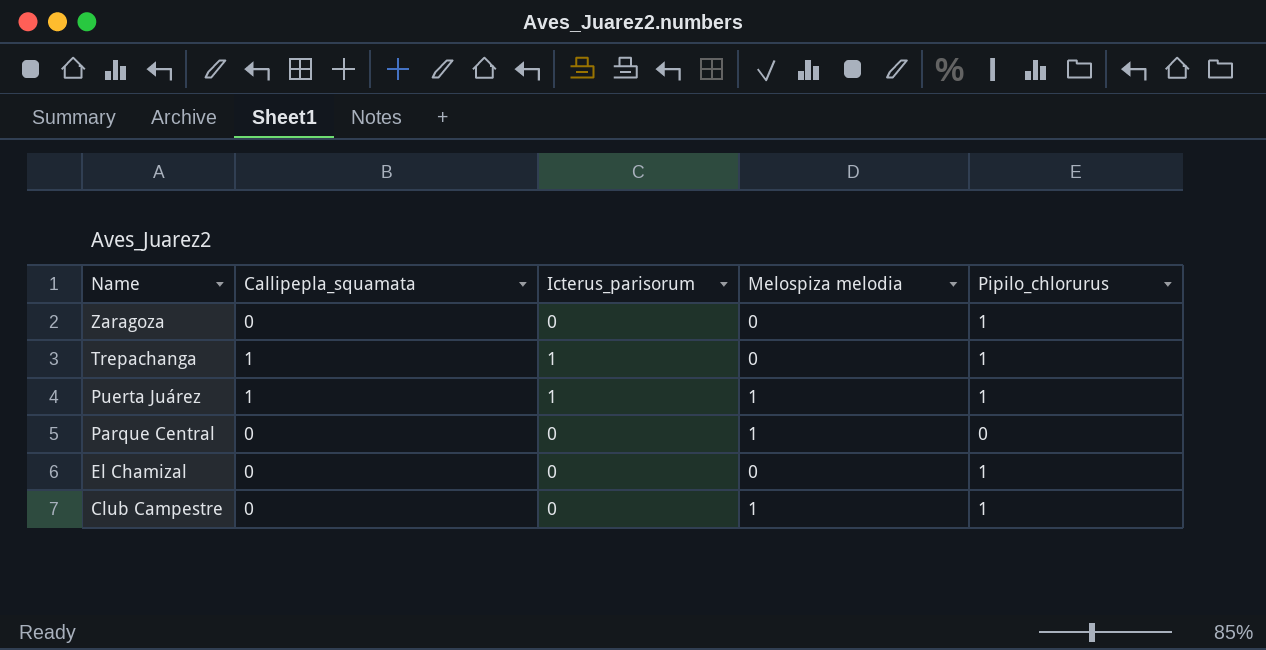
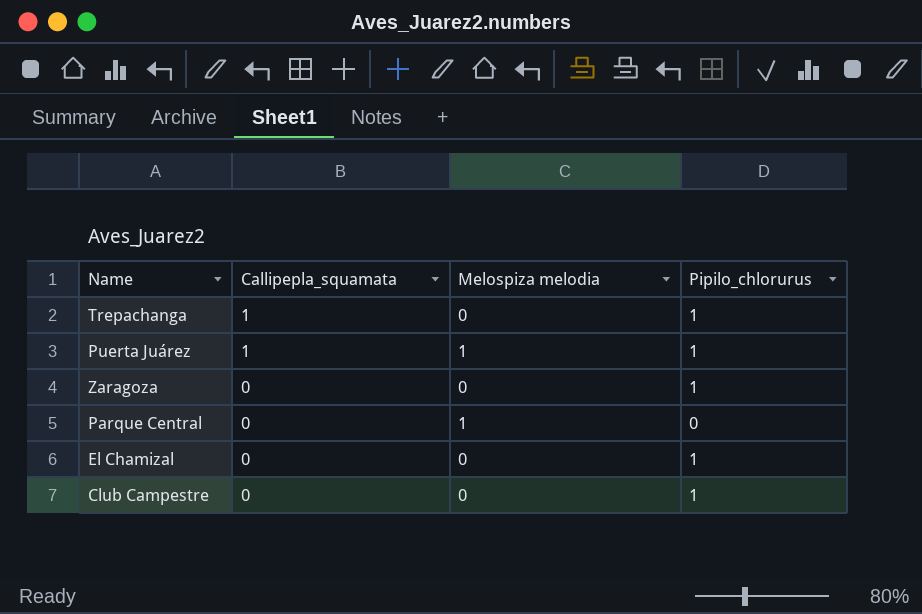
row order: Name descending -> Callipepla_squamata descending
column Icterus_parisorum | position: 3 -> none
Club Campestre | Melospiza melodia: 1 -> 0

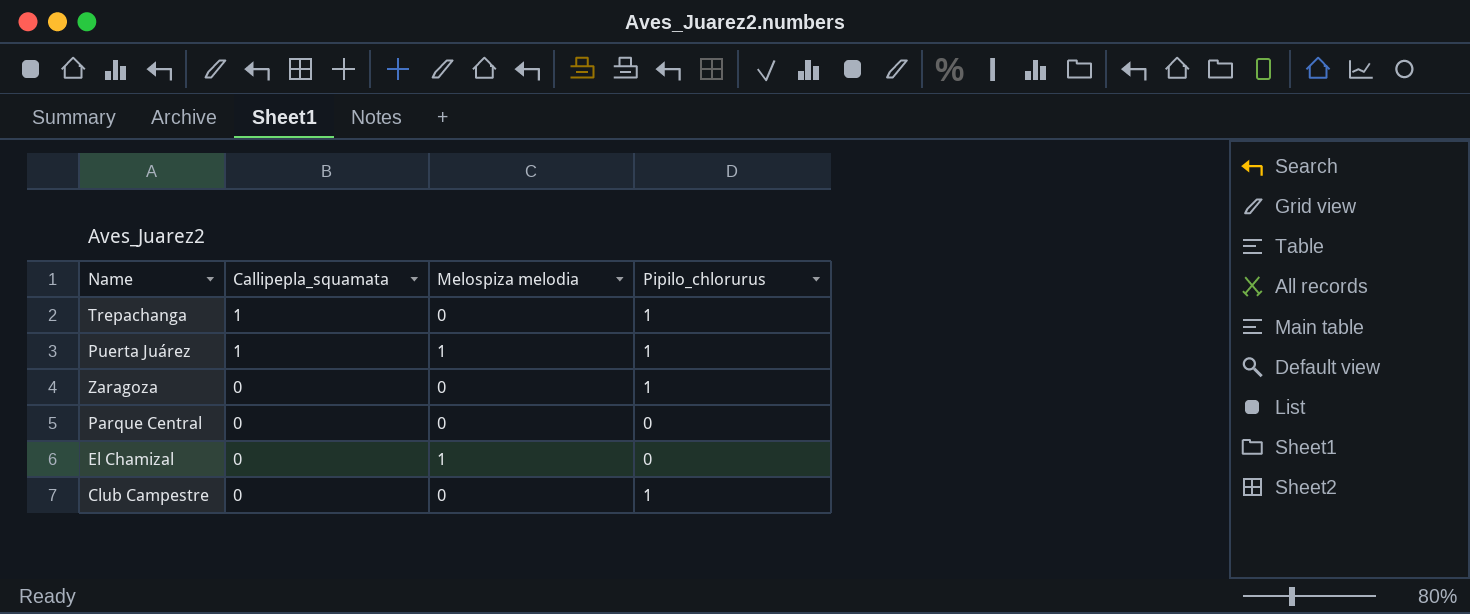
Parque Central | Melospiza melodia: 1 -> 0
El Chamizal | Melospiza melodia: 0 -> 1
El Chamizal | Pipilo_chlorurus: 1 -> 0

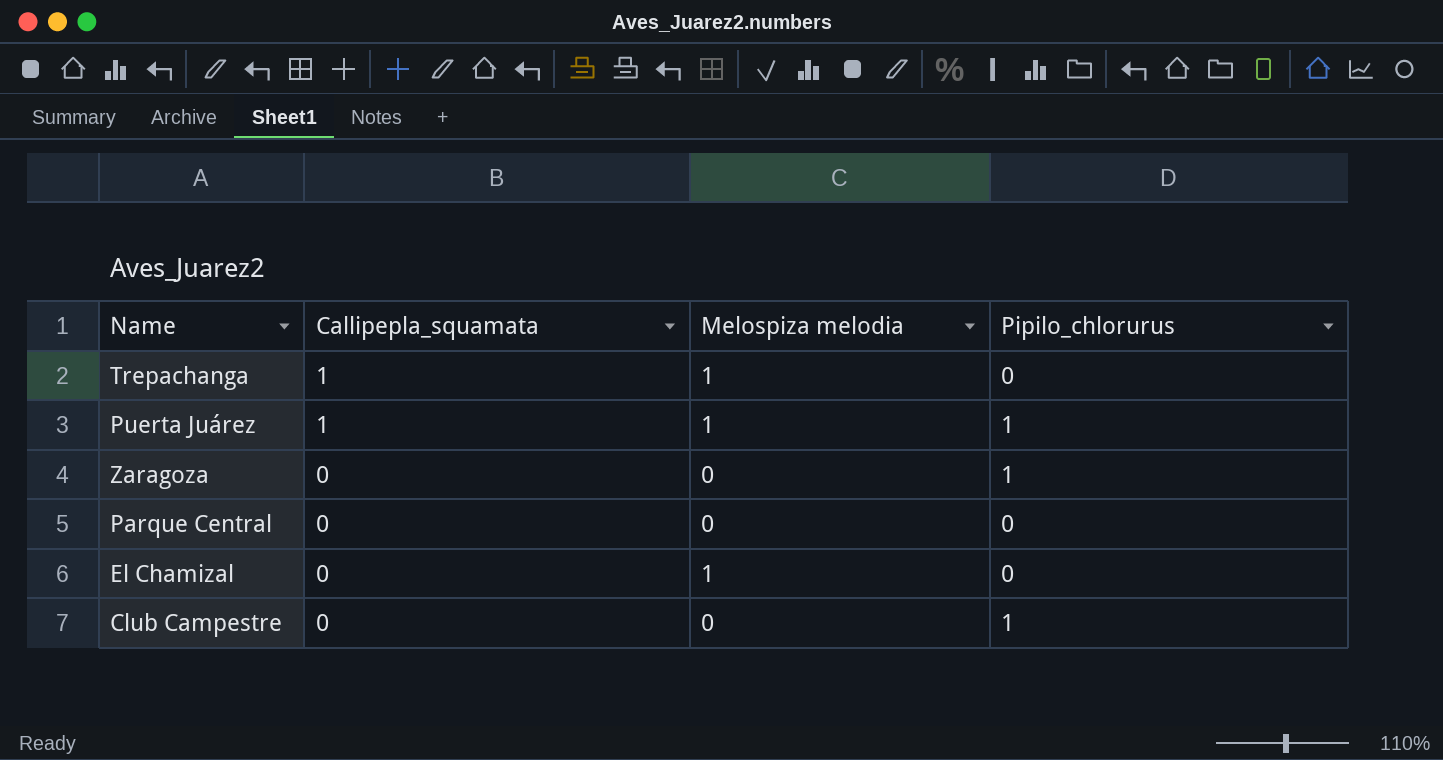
Trepachanga | Melospiza melodia: 0 -> 1
Trepachanga | Pipilo_chlorurus: 1 -> 0

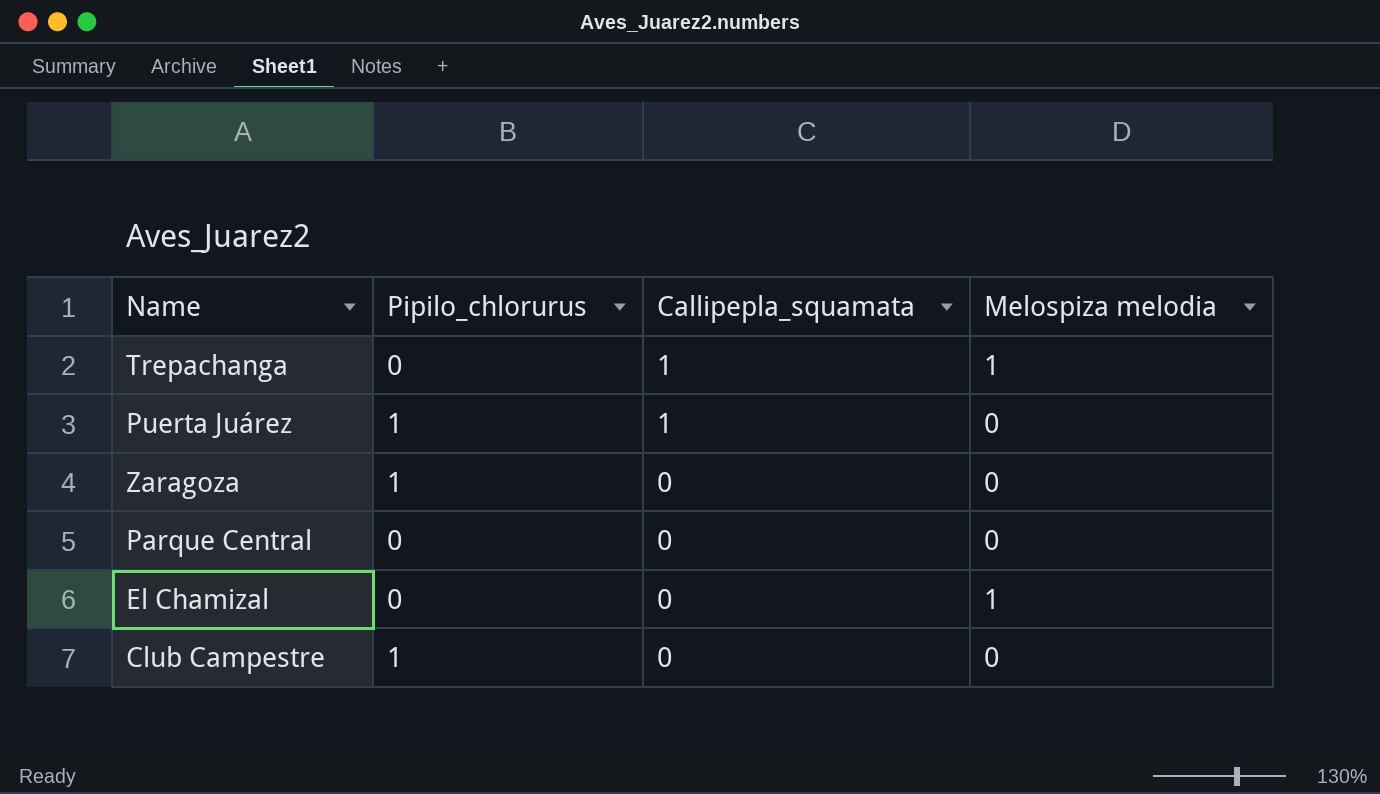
column Pipilo_chlorurus | position: 4 -> 2
Puerta Juárez | Melospiza melodia: 1 -> 0

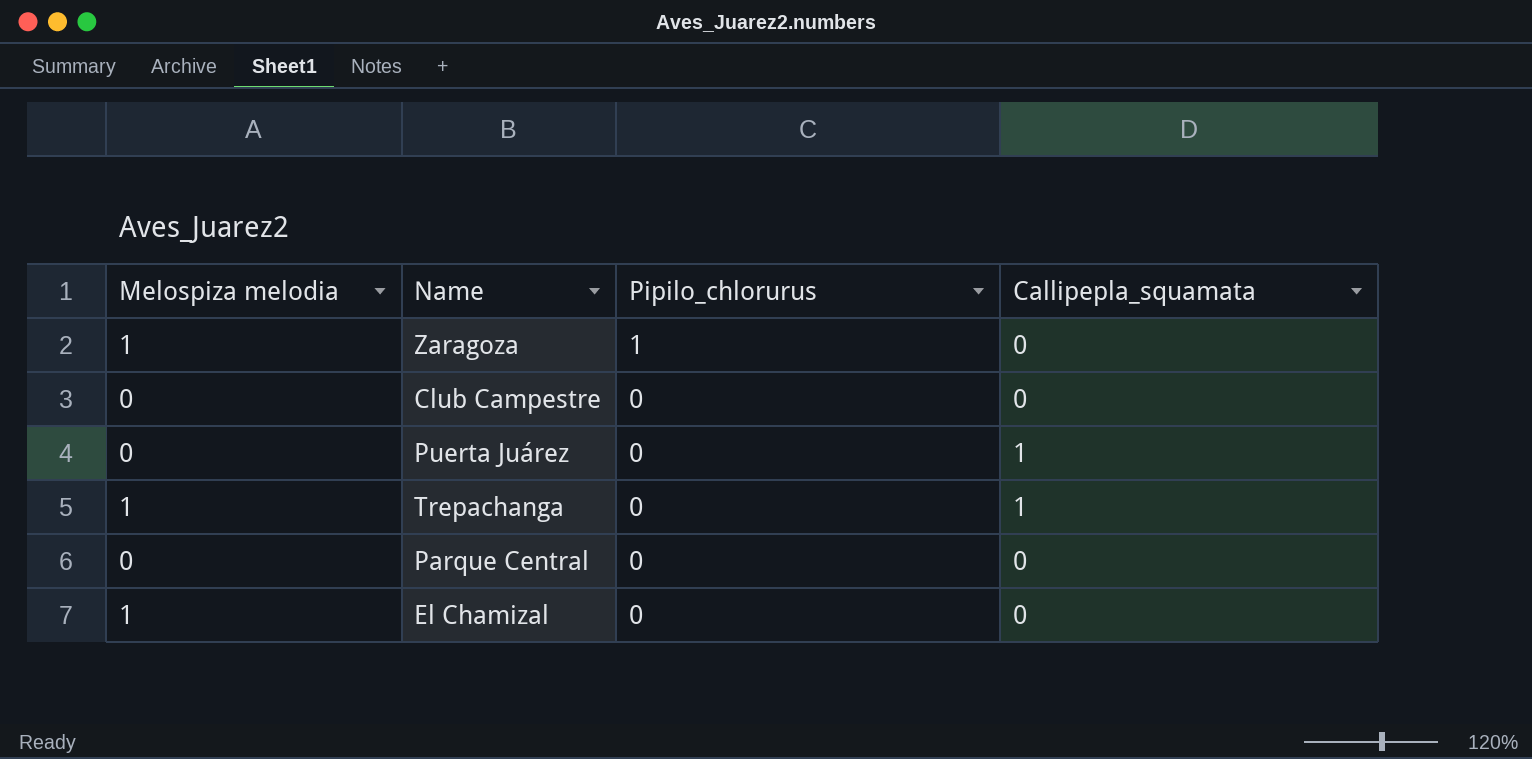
row order: Callipepla_squamata descending -> Pipilo_chlorurus descending
column Melospiza melodia | position: 4 -> 1
Zaragoza | Melospiza melodia: 0 -> 1
Club Campestre | Pipilo_chlorurus: 1 -> 0
Puerta Juárez | Pipilo_chlorurus: 1 -> 0

